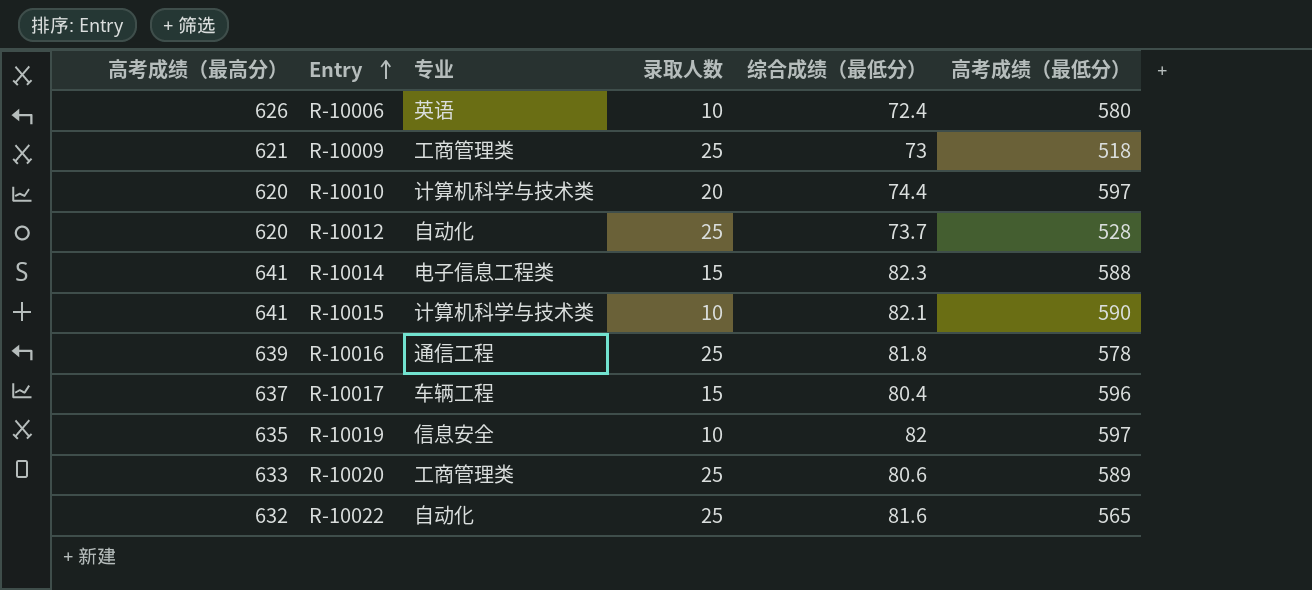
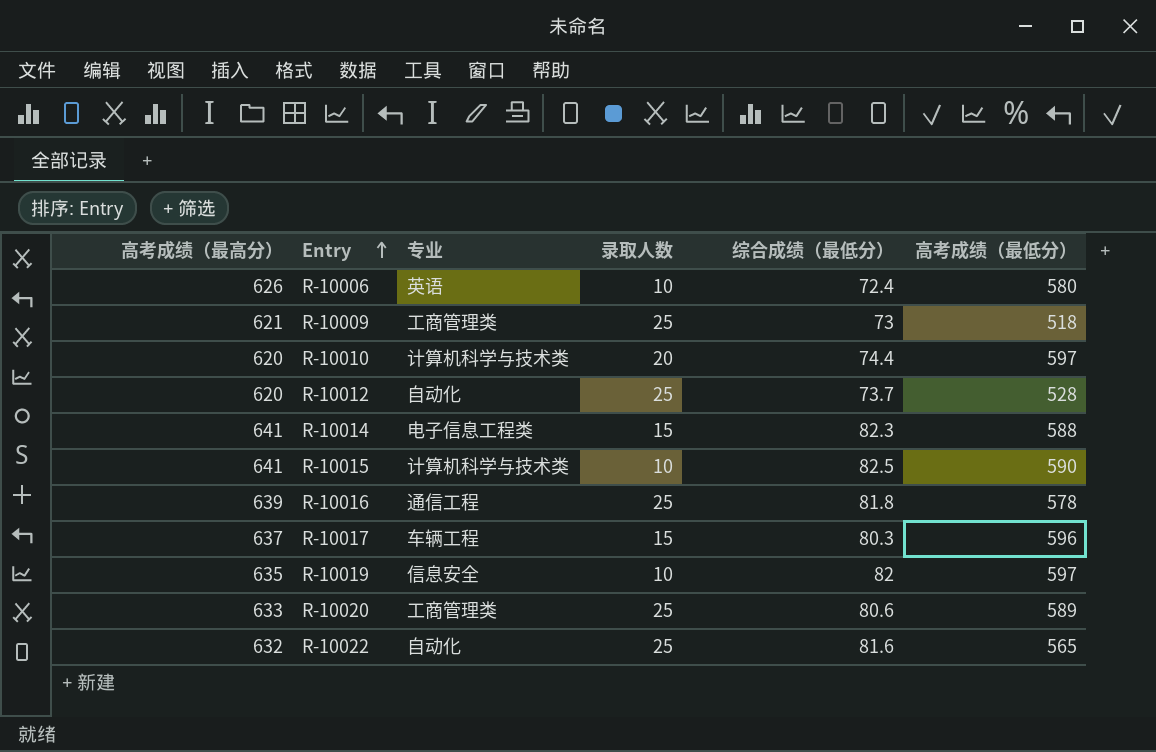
R-10015 | 综合成绩（最低分）: 82.1 -> 82.5
R-10017 | 综合成绩（最低分）: 80.4 -> 80.3

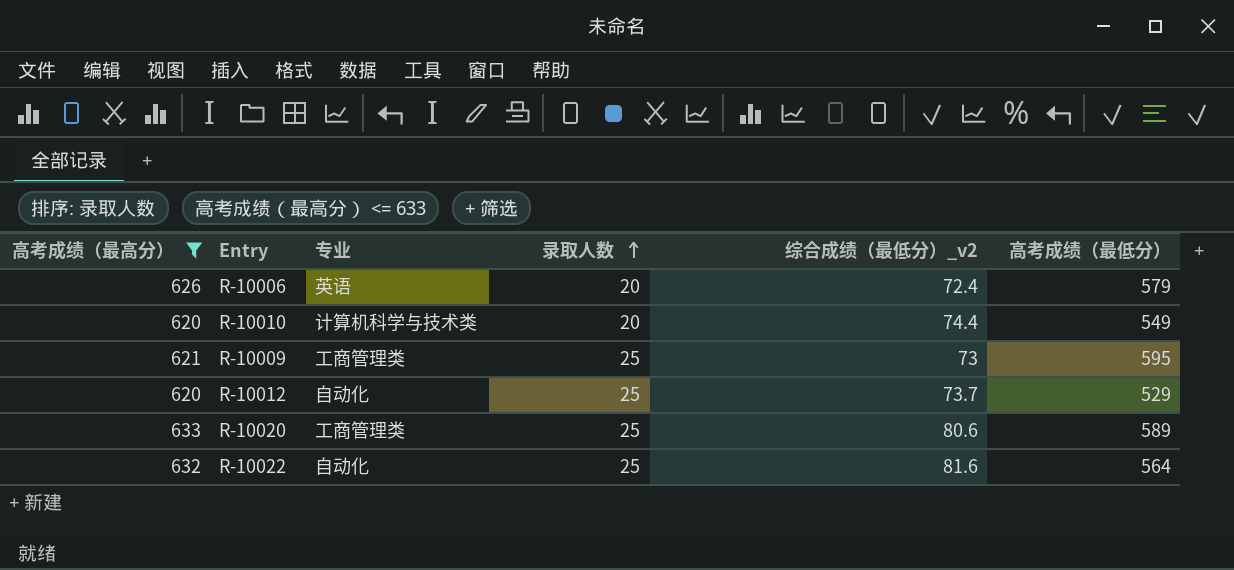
filter: none -> 高考成绩（最高分） <= 633
row order: Entry ascending -> 录取人数 ascending
column name: 综合成绩（最低分） -> 综合成绩（最低分）_v2
R-10006 | 录取人数: 10 -> 20
R-10006 | 高考成绩（最低分）: 580 -> 579
R-10010 | 高考成绩（最低分）: 597 -> 549
R-10009 | 高考成绩（最低分）: 518 -> 595
R-10012 | 高考成绩（最低分）: 528 -> 529
R-10022 | 高考成绩（最低分）: 565 -> 564

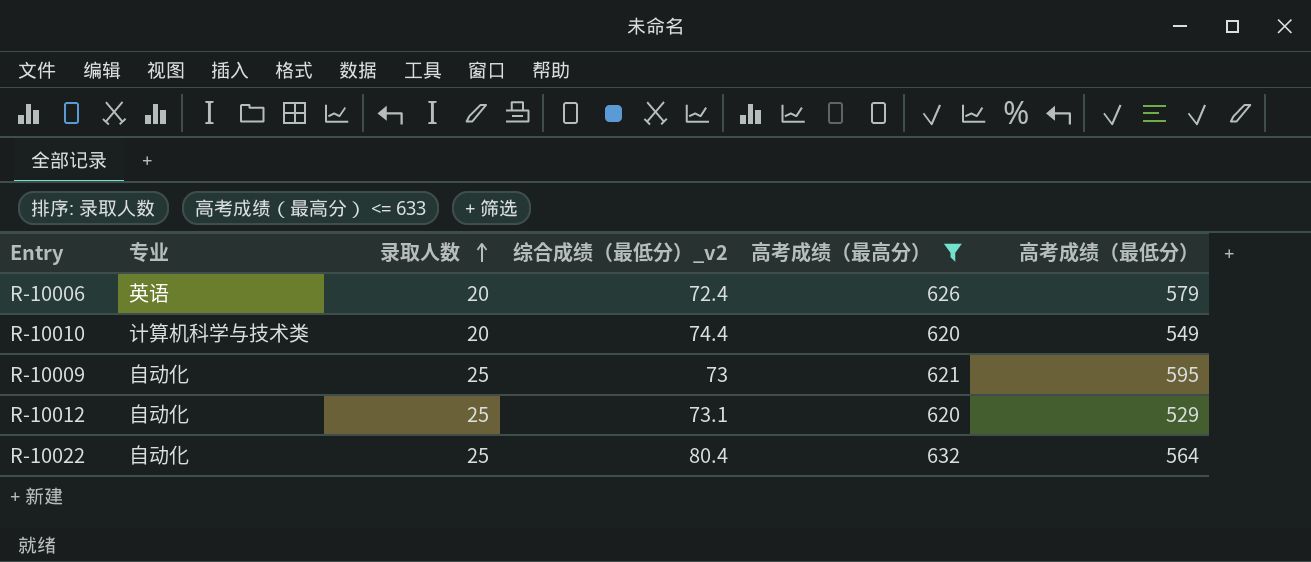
column 高考成绩（最高分） | position: 1 -> 5
row R-10020: 633 | 工商管理类 | 25 | 80.6 | 589 -> none
R-10009 | 专业: 工商管理类 -> 自动化
R-10012 | 综合成绩（最低分）_v2: 73.7 -> 73.1
R-10022 | 综合成绩（最低分）_v2: 81.6 -> 80.4

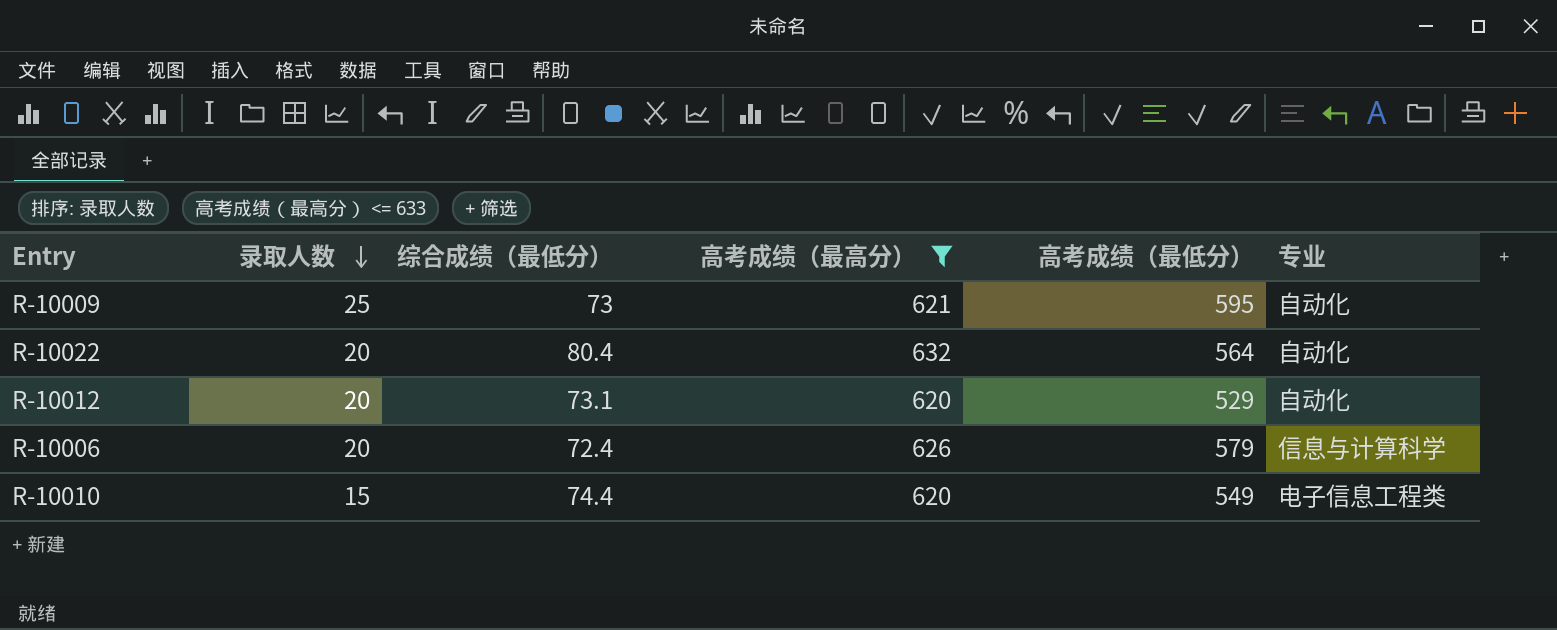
row order: 录取人数 ascending -> 录取人数 descending
column name: 综合成绩（最低分）_v2 -> 综合成绩（最低分）
column 专业 | position: 2 -> 6
R-10022 | 录取人数: 25 -> 20
R-10012 | 录取人数: 25 -> 20
R-10006 | 专业: 英语 -> 信息与计算科学
R-10010 | 录取人数: 20 -> 15
R-10010 | 专业: 计算机科学与技术类 -> 电子信息工程类

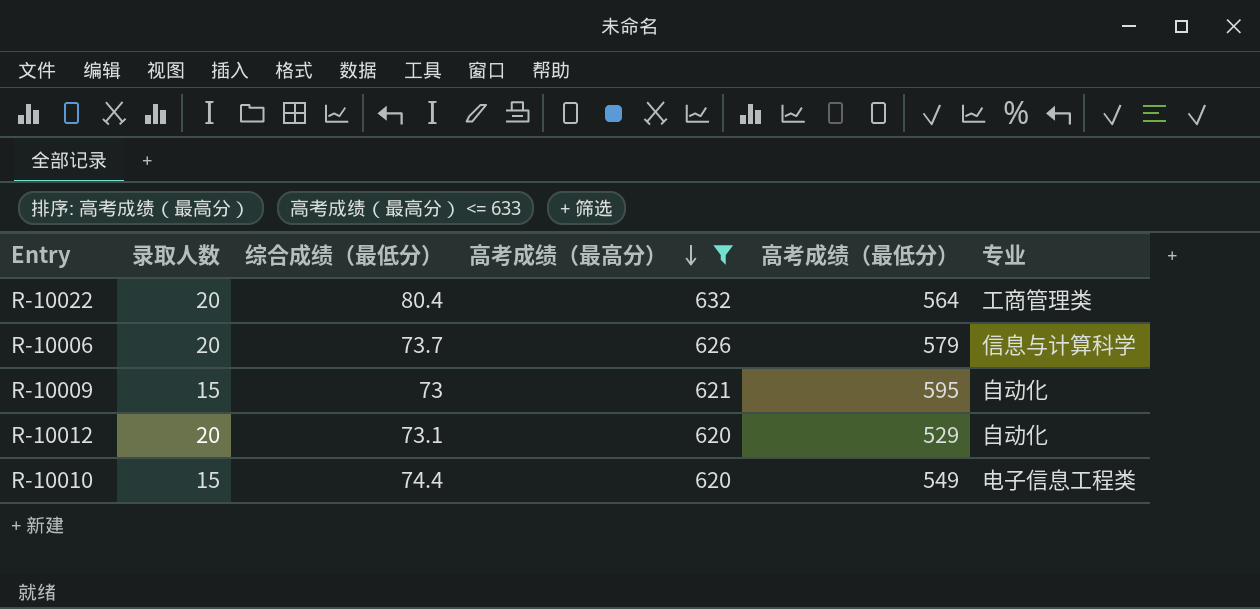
row order: 录取人数 descending -> 高考成绩（最高分） descending
R-10022 | 专业: 自动化 -> 工商管理类
R-10006 | 综合成绩（最低分）: 72.4 -> 73.7
R-10009 | 录取人数: 25 -> 15

